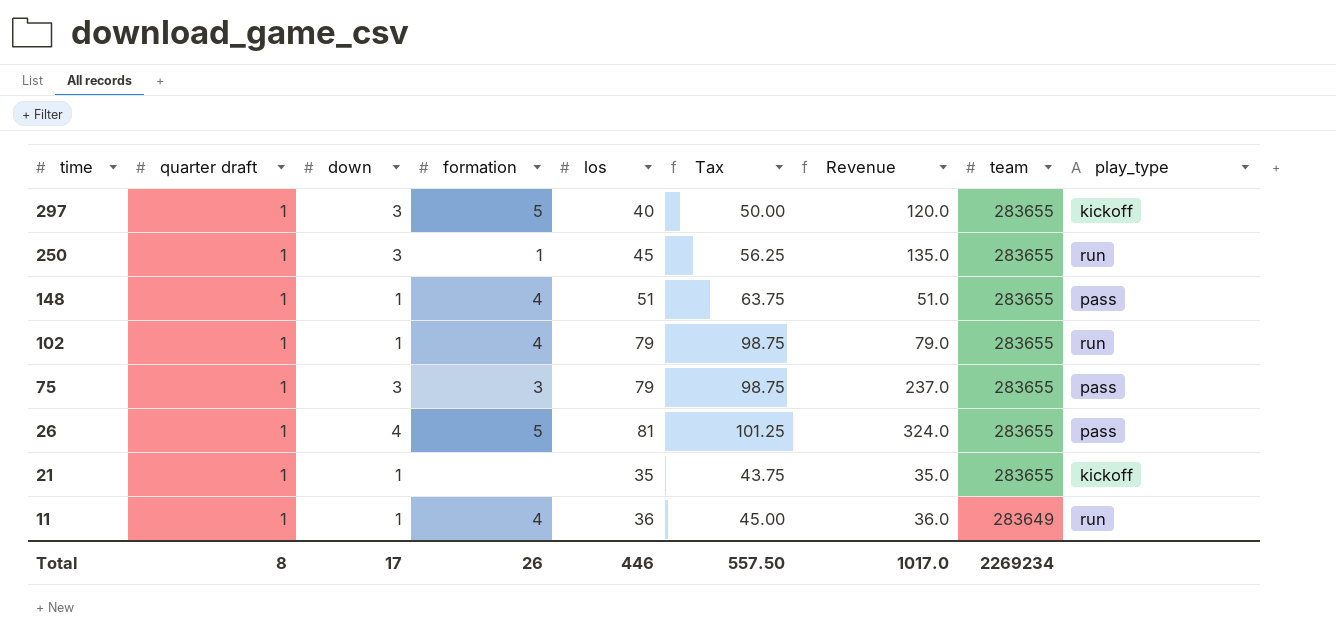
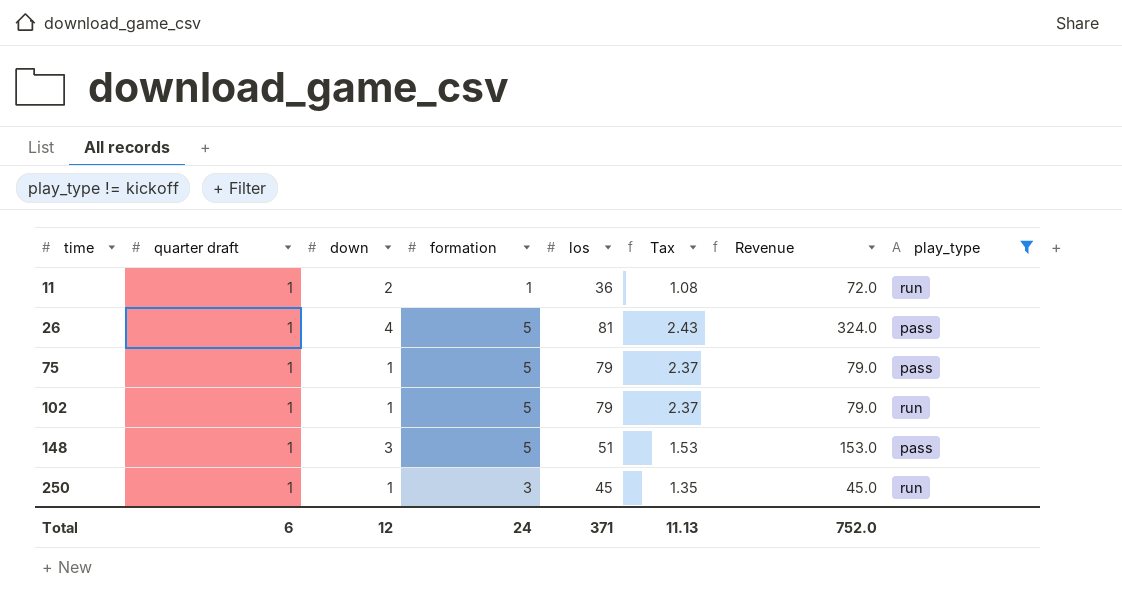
filter: none -> play_type != kickoff
row order: time descending -> time ascending
column team | position: 8 -> none
column Tax | formula: [los] * 1.25 -> [los] * 0.03
11 | down: 1 -> 2
11 | formation: 4 -> 1
11 | Revenue: 36.0 -> 72.0
75 | down: 3 -> 1
75 | formation: 3 -> 5
75 | Revenue: 237.0 -> 79.0
102 | formation: 4 -> 5
148 | down: 1 -> 3
148 | formation: 4 -> 5
148 | Revenue: 51.0 -> 153.0
250 | down: 3 -> 1
250 | formation: 1 -> 3
250 | Revenue: 135.0 -> 45.0
Total | quarter draft: 8 -> 6
Total | down: 17 -> 12
Total | formation: 26 -> 24
Total | los: 446 -> 371
Total | Tax: 557.50 -> 11.13
Total | Revenue: 1017.0 -> 752.0

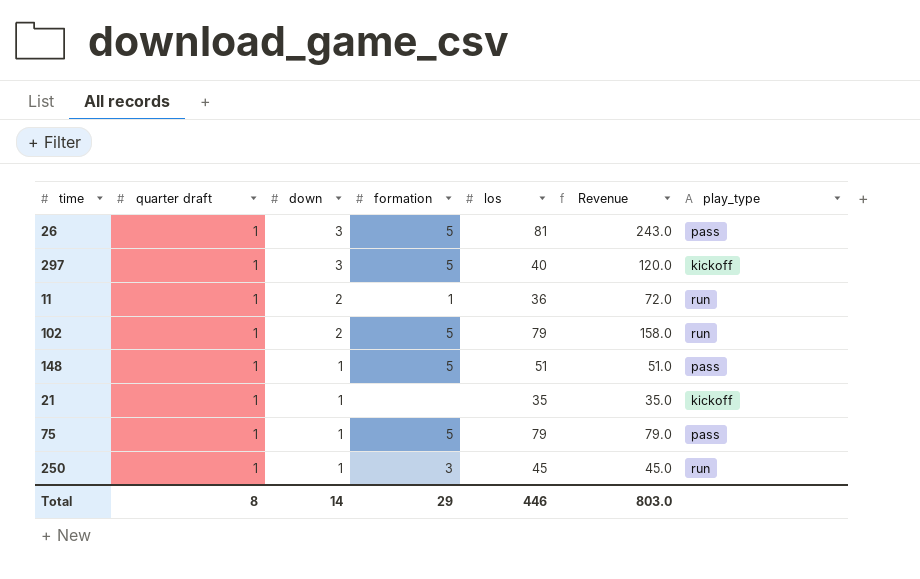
filter: play_type != kickoff -> none
row order: time ascending -> down descending
column Tax | formula: [los] * 0.03 -> none
26 | down: 4 -> 3
26 | Revenue: 324.0 -> 243.0
102 | down: 1 -> 2
102 | Revenue: 79.0 -> 158.0
148 | down: 3 -> 1
148 | Revenue: 153.0 -> 51.0
Total | quarter draft: 6 -> 8
Total | down: 12 -> 14
Total | formation: 24 -> 29
Total | los: 371 -> 446
Total | Revenue: 752.0 -> 803.0

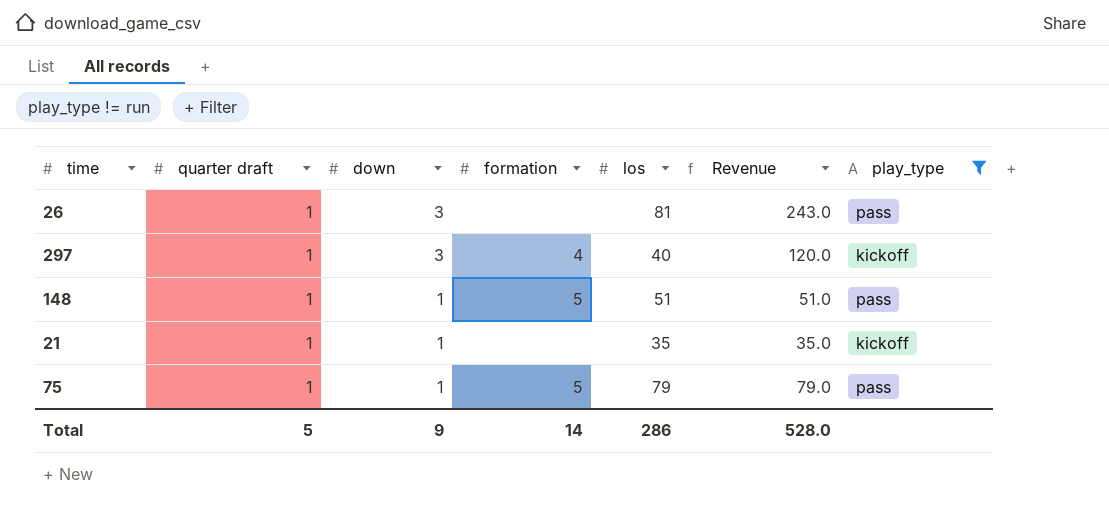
filter: none -> play_type != run
26 | formation: 5 -> none
297 | formation: 5 -> 4
Total | quarter draft: 8 -> 5
Total | down: 14 -> 9
Total | formation: 29 -> 14
Total | los: 446 -> 286
Total | Revenue: 803.0 -> 528.0

